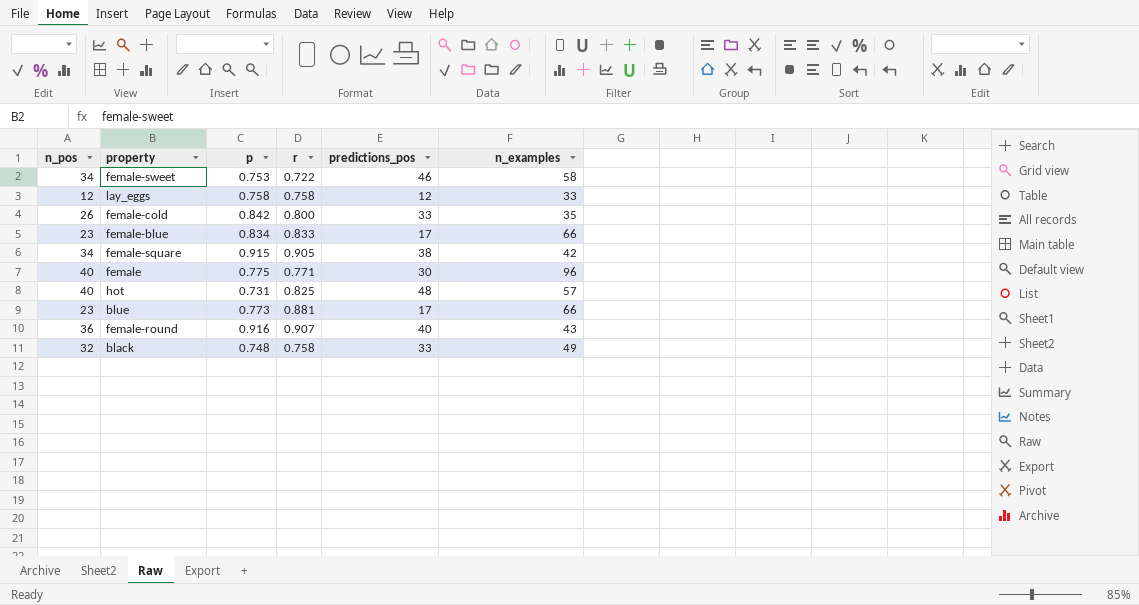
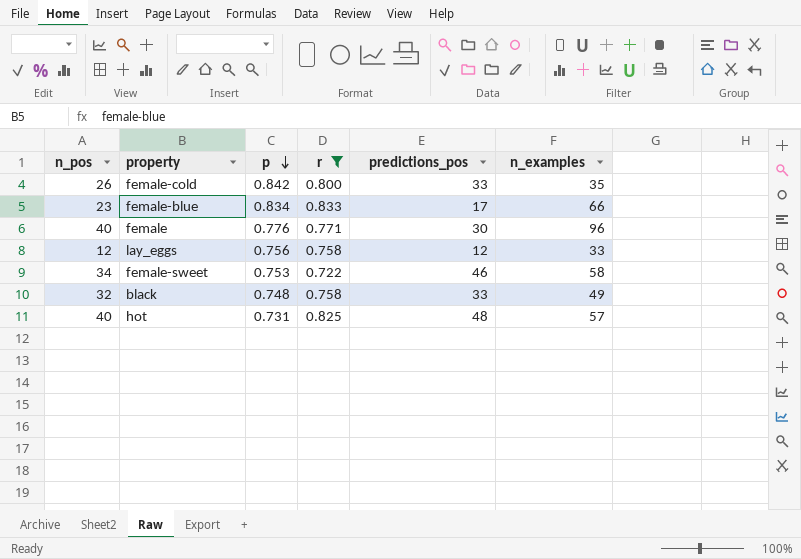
filter: none -> r <= 0.833
row order: none -> p descending
female | p: 0.775 -> 0.776
lay_eggs | p: 0.758 -> 0.756

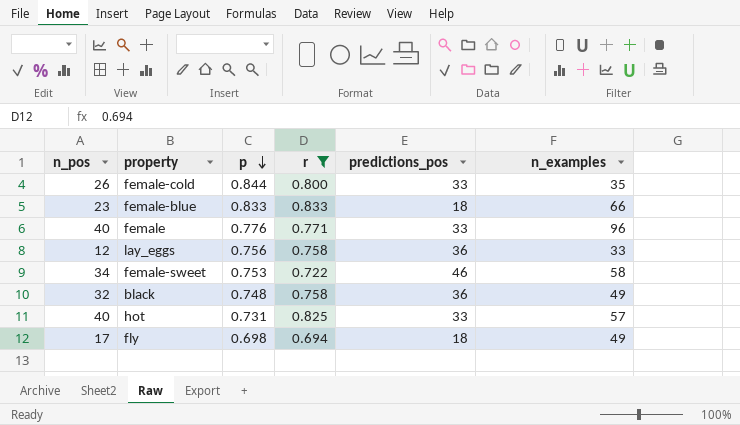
female-cold | p: 0.842 -> 0.844
female-blue | p: 0.834 -> 0.833
female-blue | predictions_pos: 17 -> 18
female | predictions_pos: 30 -> 33
lay_eggs | predictions_pos: 12 -> 36
black | predictions_pos: 33 -> 36
hot | predictions_pos: 48 -> 33
row fly: none -> 17 | 0.698 | 0.694 | 18 | 49

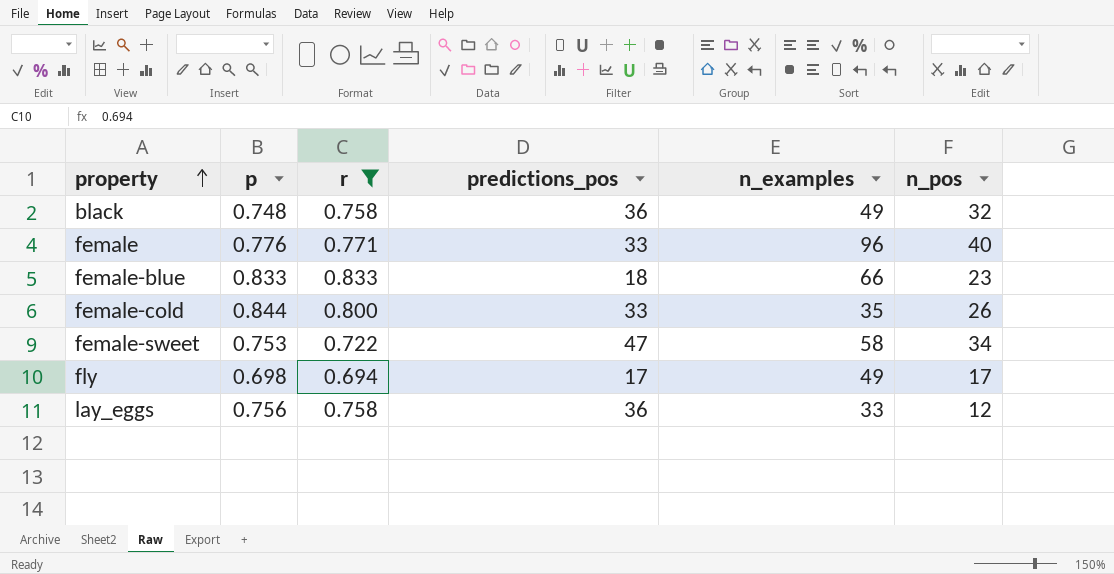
row order: p descending -> property ascending
column n_pos | position: 1 -> 6
row hot: 40 | 0.731 | 0.825 | 33 | 57 -> none
female-sweet | predictions_pos: 46 -> 47
fly | predictions_pos: 18 -> 17

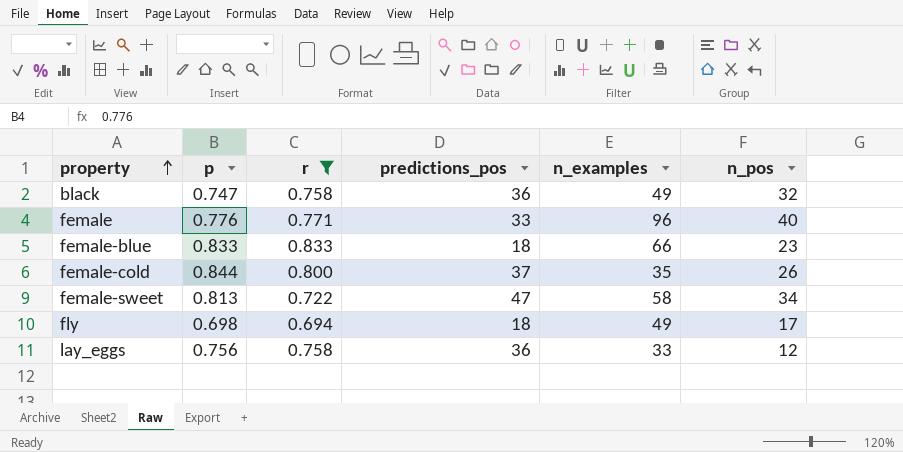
black | p: 0.748 -> 0.747
female-cold | predictions_pos: 33 -> 37
female-sweet | p: 0.753 -> 0.813
fly | predictions_pos: 17 -> 18

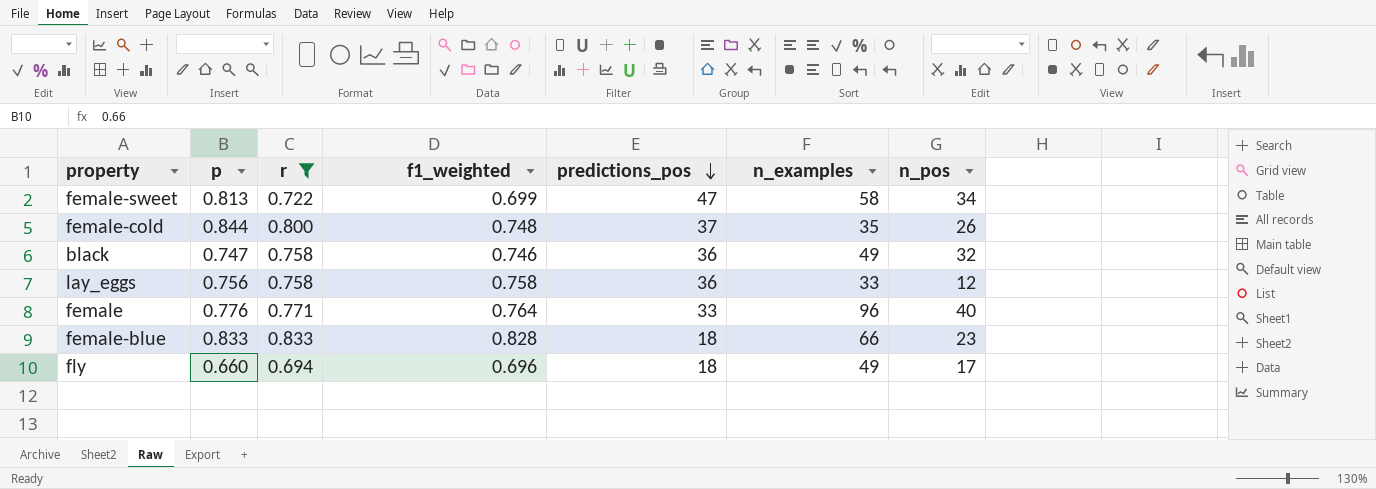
row order: property ascending -> predictions_pos descending
column f1_weighted | position: none -> 4
fly | p: 0.698 -> 0.660

